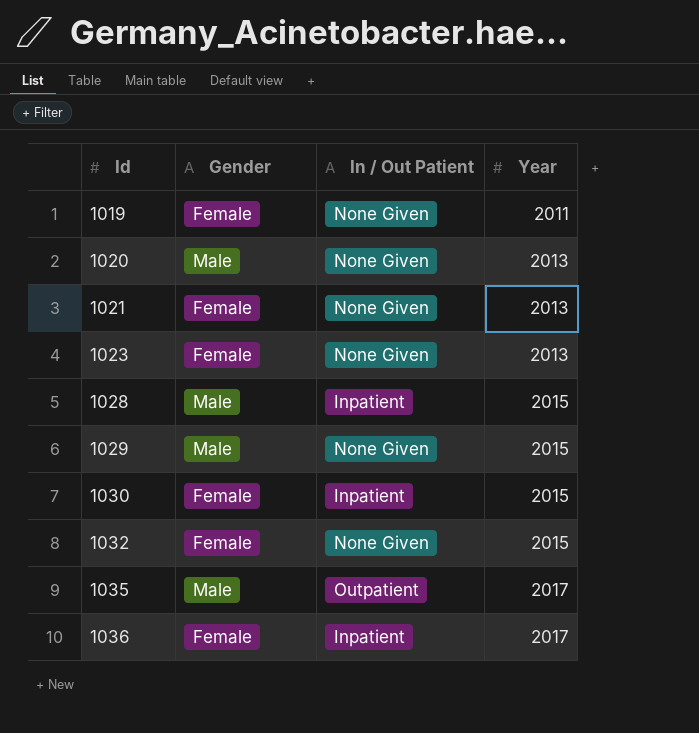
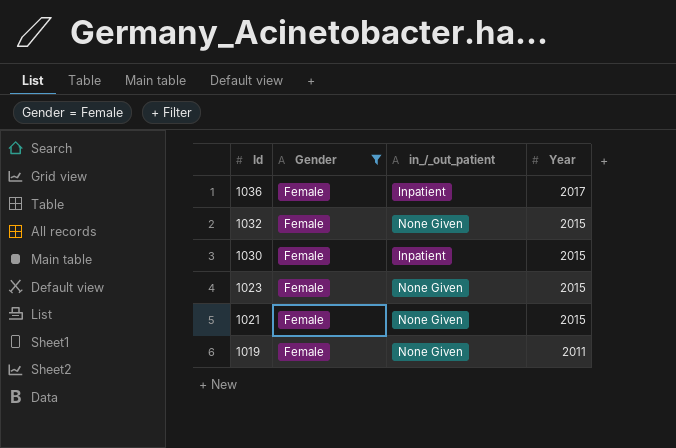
filter: none -> Gender = Female
row order: Id ascending -> Id descending
column name: In / Out Patient -> in_/_out_patient
1023 | Year: 2013 -> 2015
1021 | Year: 2013 -> 2015

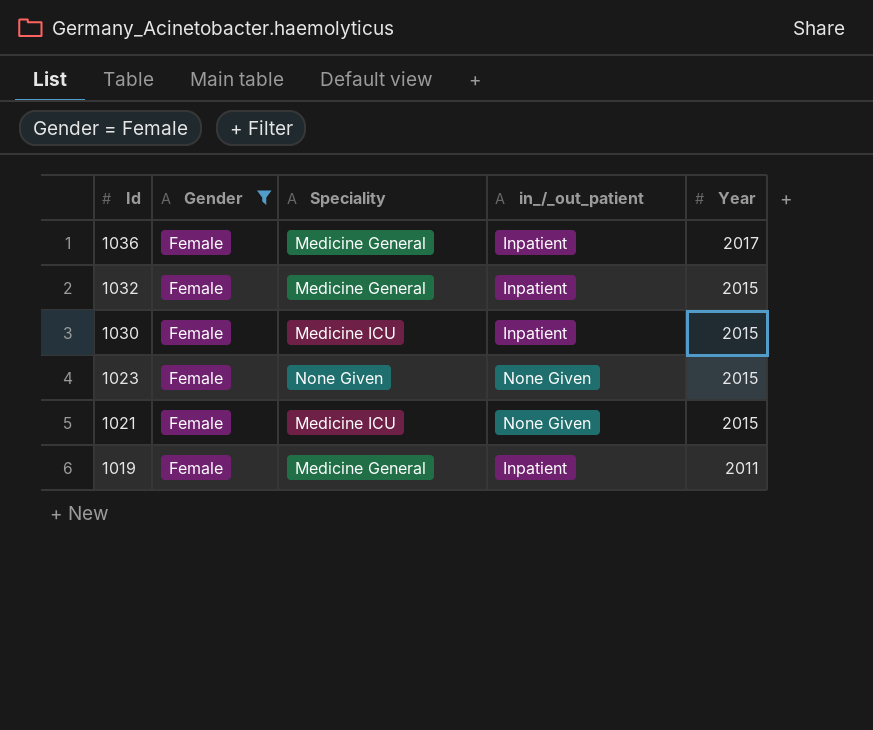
column Speciality | position: none -> 3
1032 | in_/_out_patient: None Given -> Inpatient
1019 | in_/_out_patient: None Given -> Inpatient

